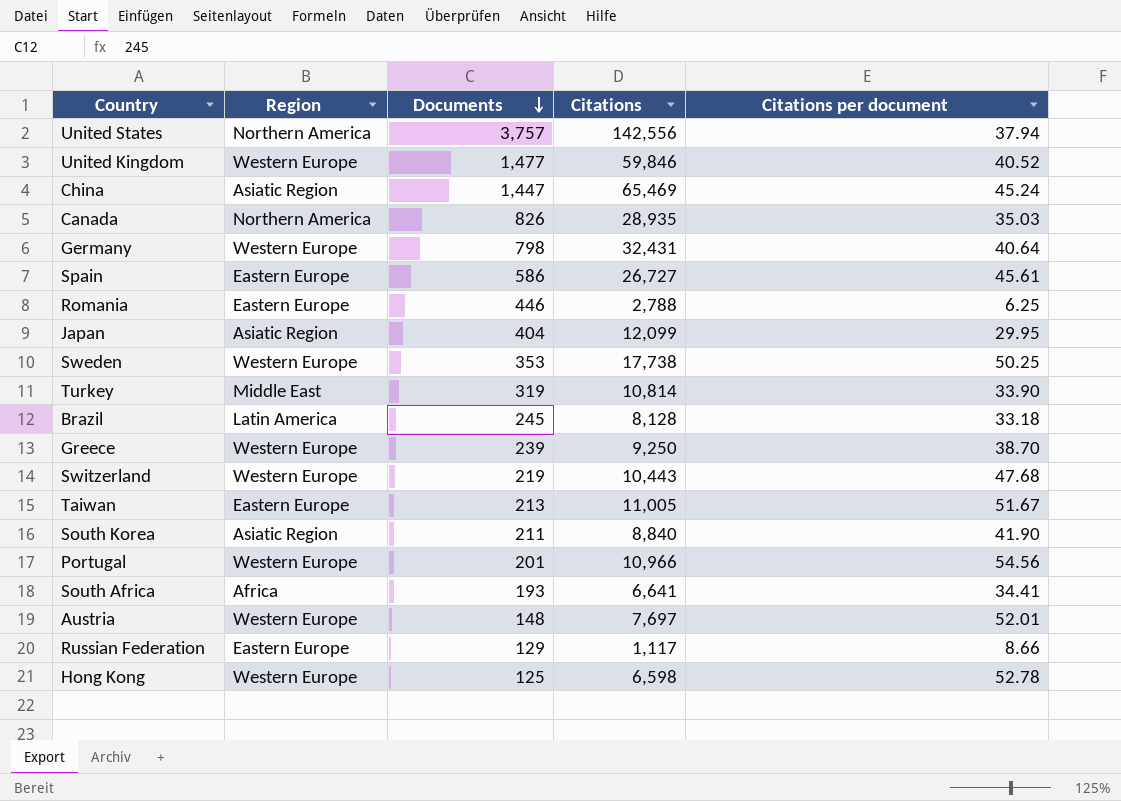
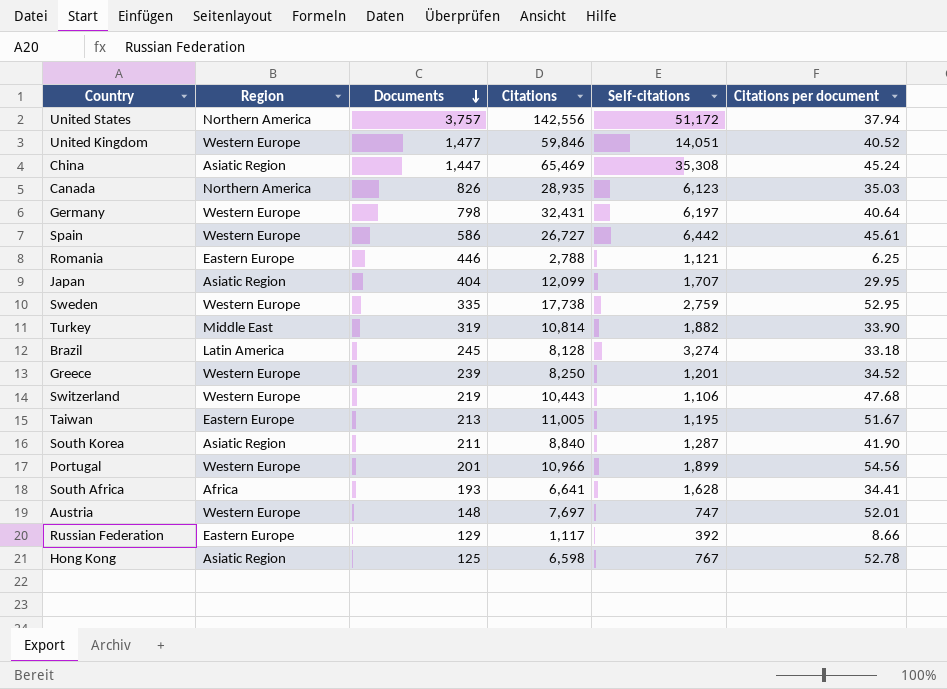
column Self-citations | position: none -> 5
Spain | Region: Eastern Europe -> Western Europe
Sweden | Documents: 353 -> 335
Sweden | Citations per document: 50.25 -> 52.95
Greece | Citations: 9,250 -> 8,250
Greece | Citations per document: 38.70 -> 34.52
Hong Kong | Region: Western Europe -> Asiatic Region

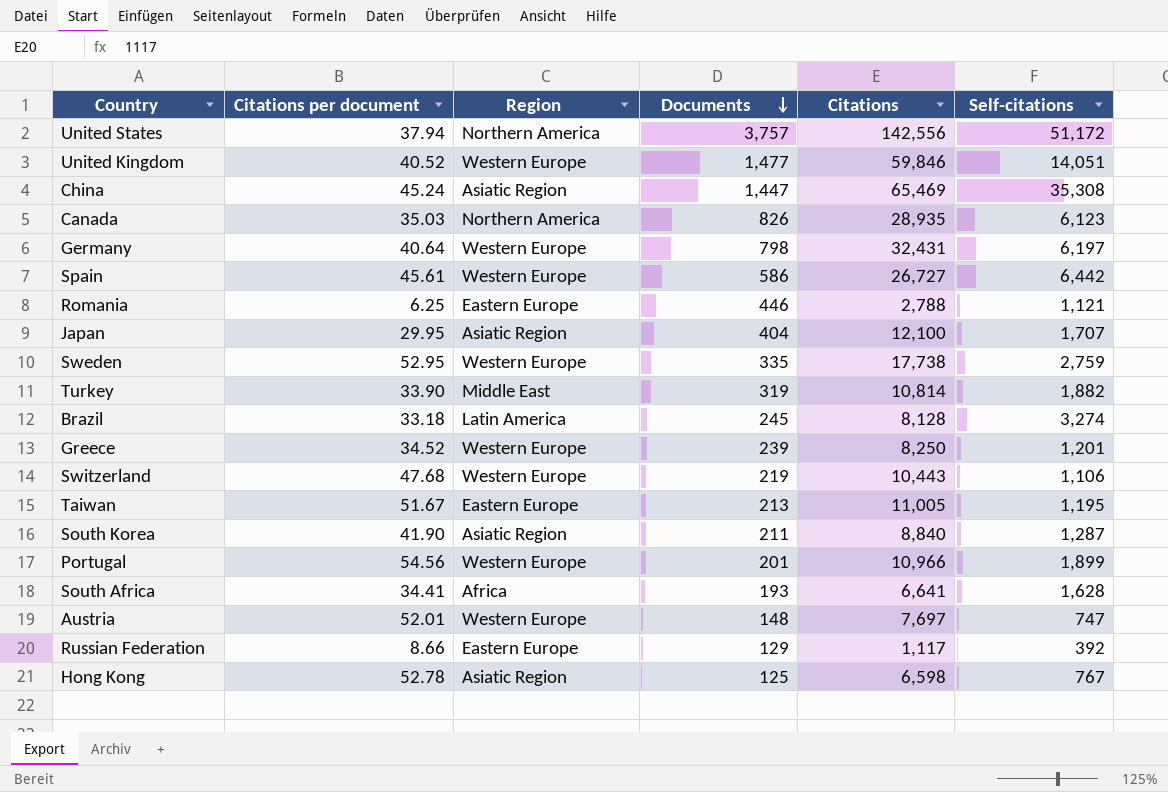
column Citations per document | position: 6 -> 2
Japan | Citations: 12,099 -> 12,100

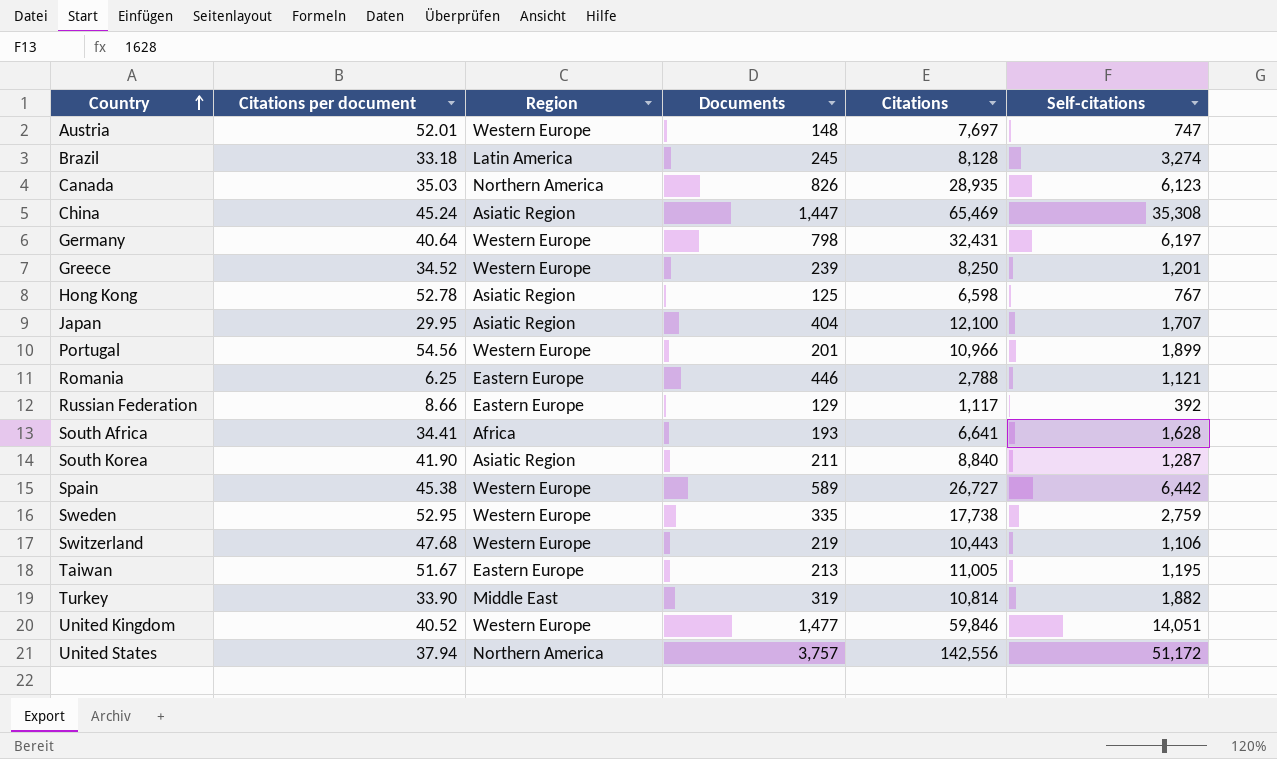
row order: Documents descending -> Country ascending
Spain | Citations per document: 45.61 -> 45.38
Spain | Documents: 586 -> 589

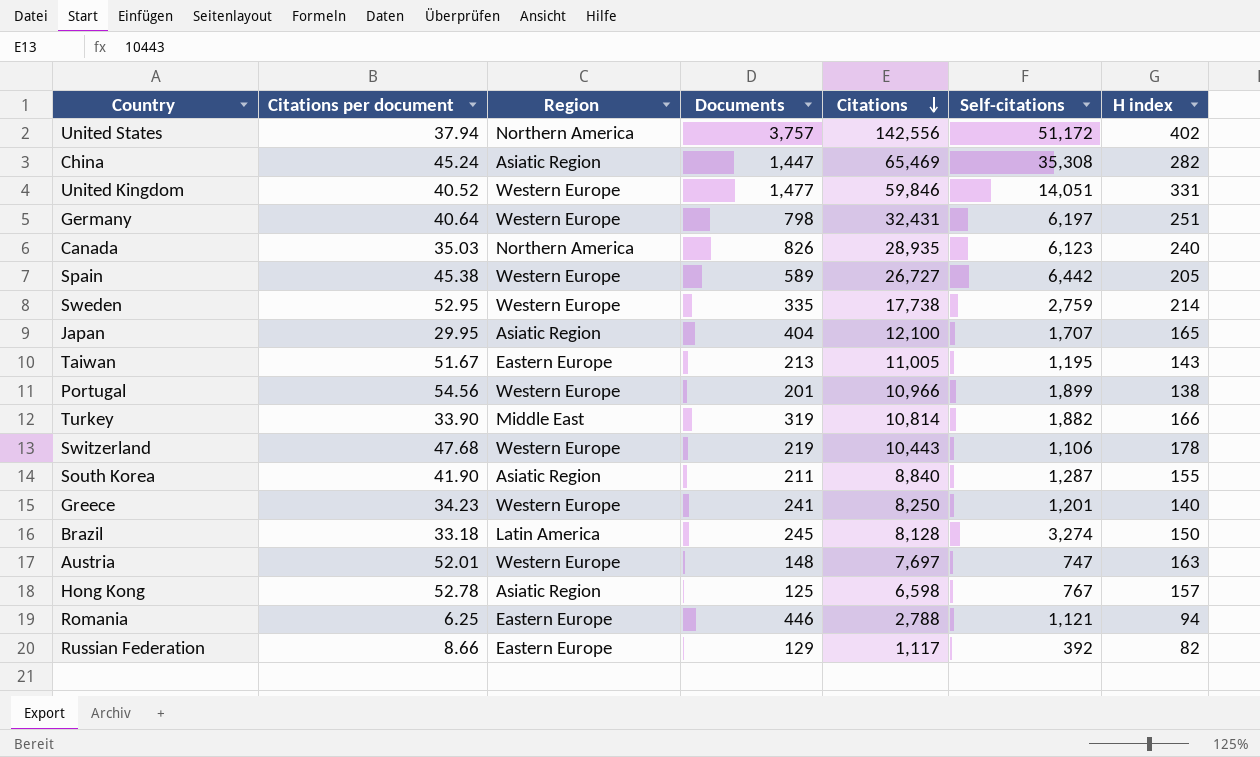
row order: Country ascending -> Citations descending
column H index | position: none -> 7
row South Africa: 34.41 | Africa | 193 | 6,641 | 1,628 -> none
Greece | Citations per document: 34.52 -> 34.23
Greece | Documents: 239 -> 241

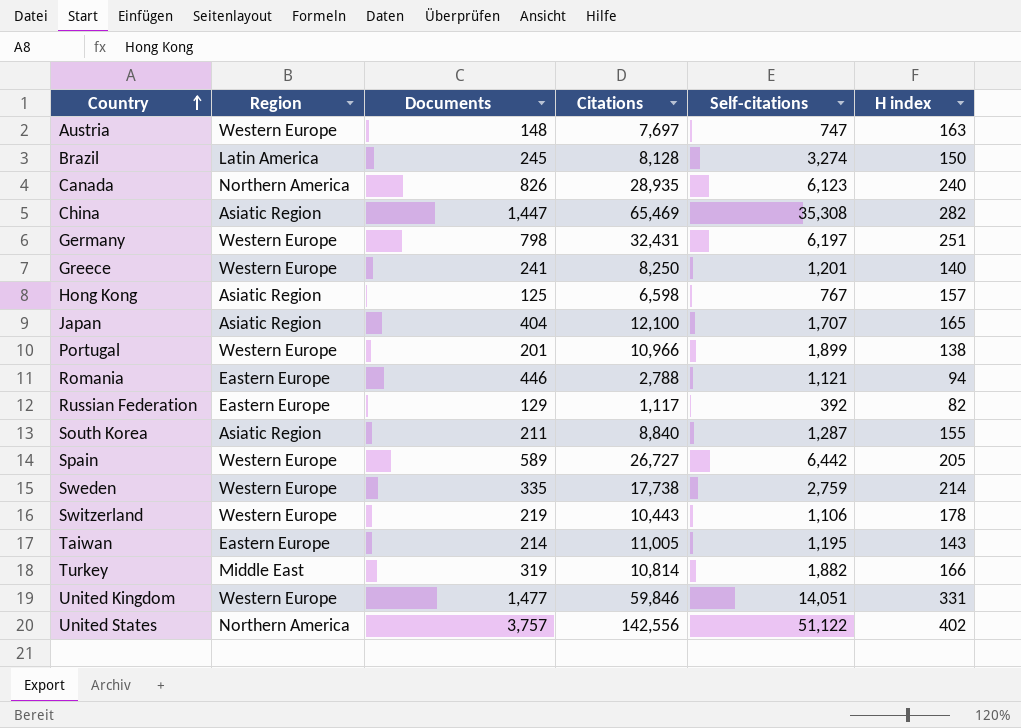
row order: Citations descending -> Country ascending
column Citations per document | formula: [Citations] / [Documents] -> none
Taiwan | Documents: 213 -> 214
United States | Self-citations: 51,172 -> 51,122

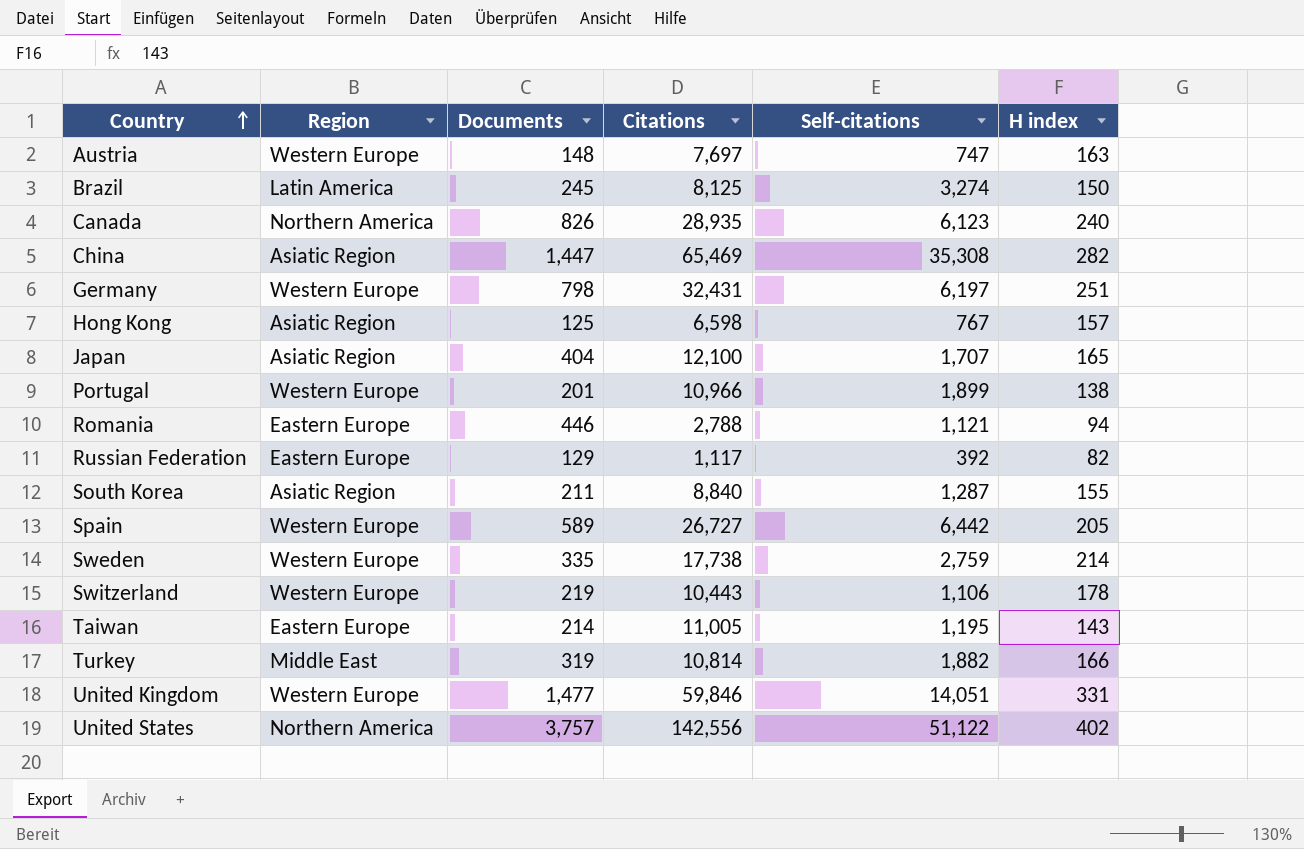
row Greece: Western Europe | 241 | 8,250 | 1,201 | 140 -> none
Brazil | Citations: 8,128 -> 8,125

